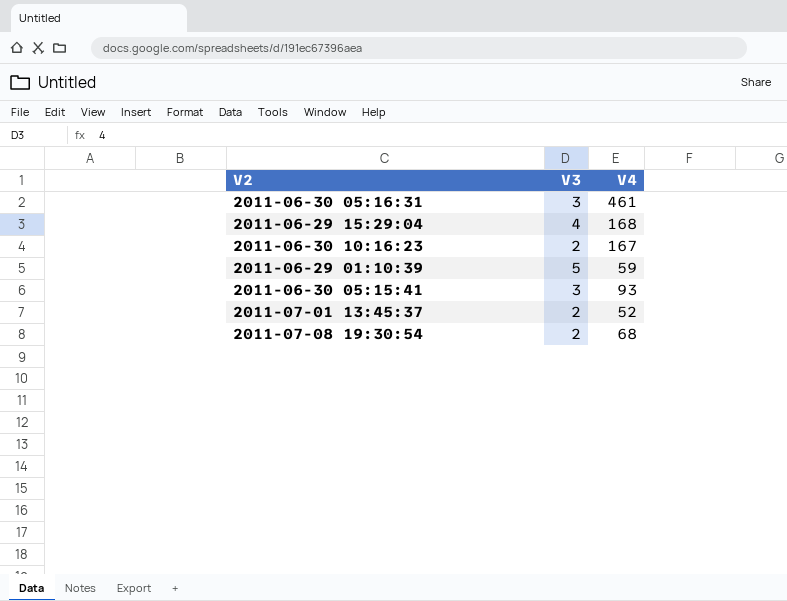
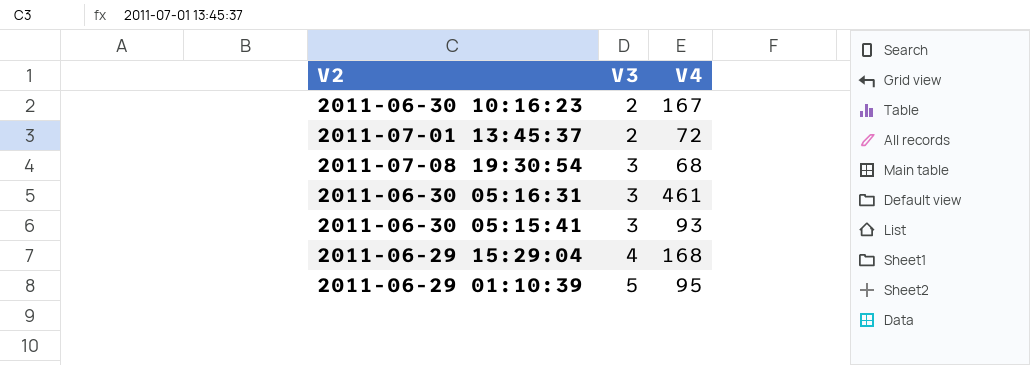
row order: none -> V3 ascending
2011-07-01 13:45:37 | V4: 52 -> 72
2011-07-08 19:30:54 | V3: 2 -> 3
2011-06-29 01:10:39 | V4: 59 -> 95

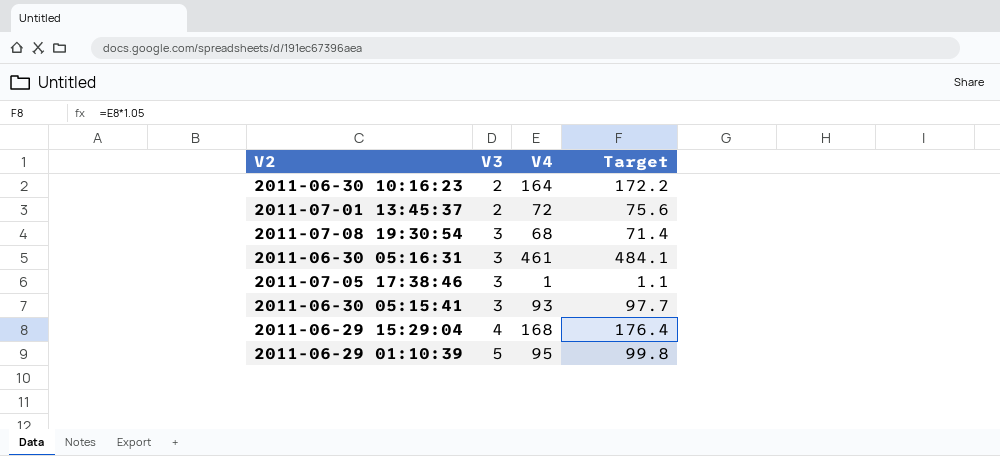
column Target | formula: none -> [V4] * 1.05
2011-06-30 10:16:23 | V4: 167 -> 164
row 2011-07-05 17:38:46: none -> 3 | 1 | 1.1

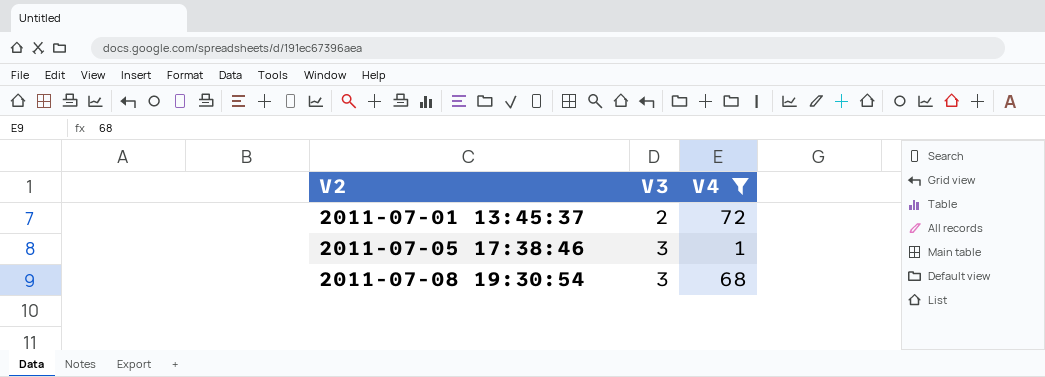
filter: none -> V4 <= 72
row order: V3 ascending -> V2 ascending
column Target | formula: [V4] * 1.05 -> none

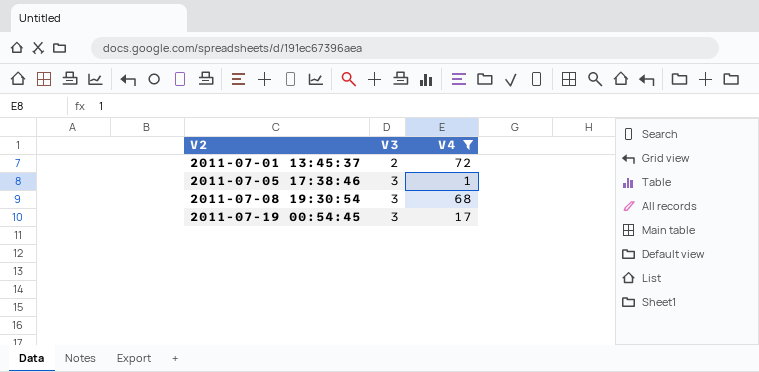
row 2011-07-19 00:54:45: none -> 3 | 17

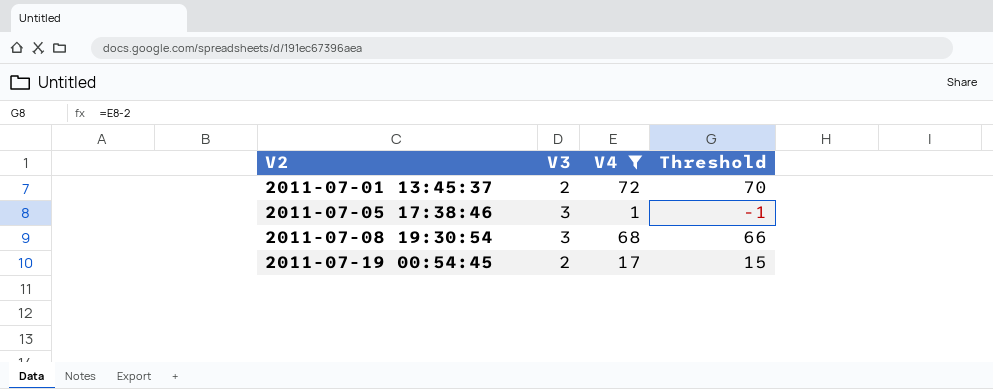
column Threshold | formula: none -> [V4] - 2
2011-07-19 00:54:45 | V3: 3 -> 2

